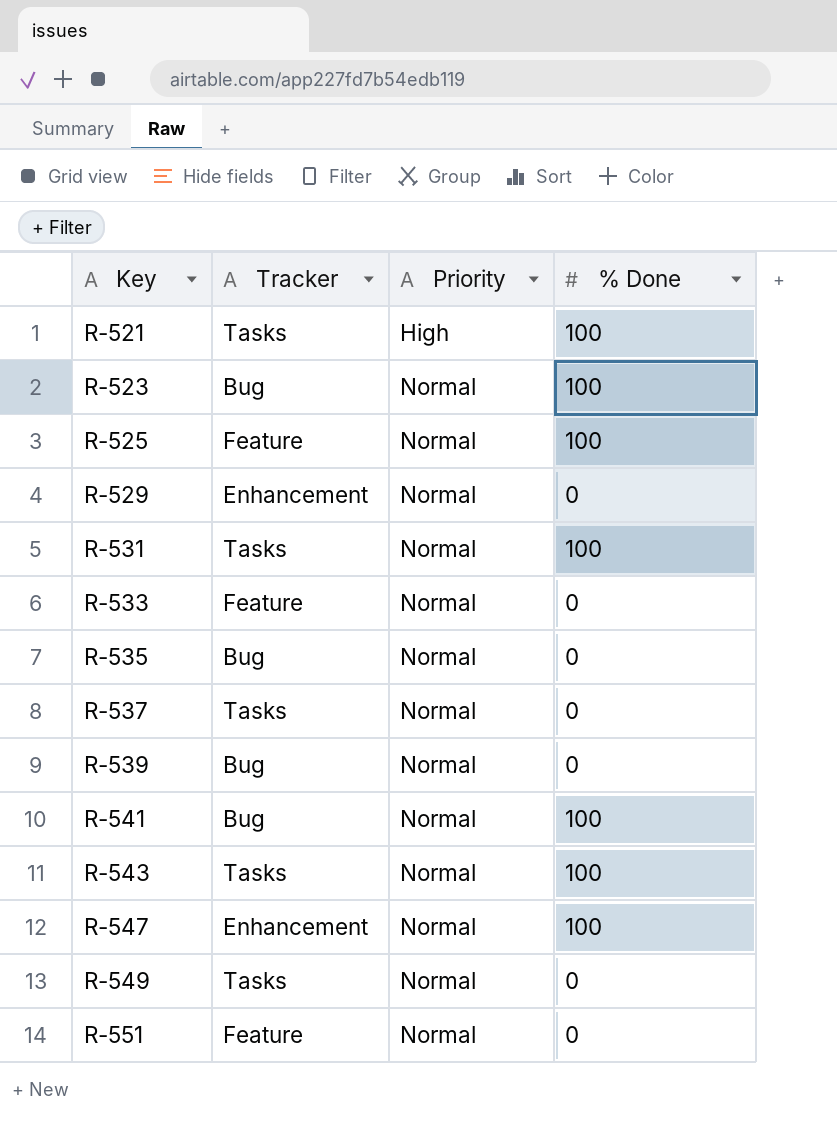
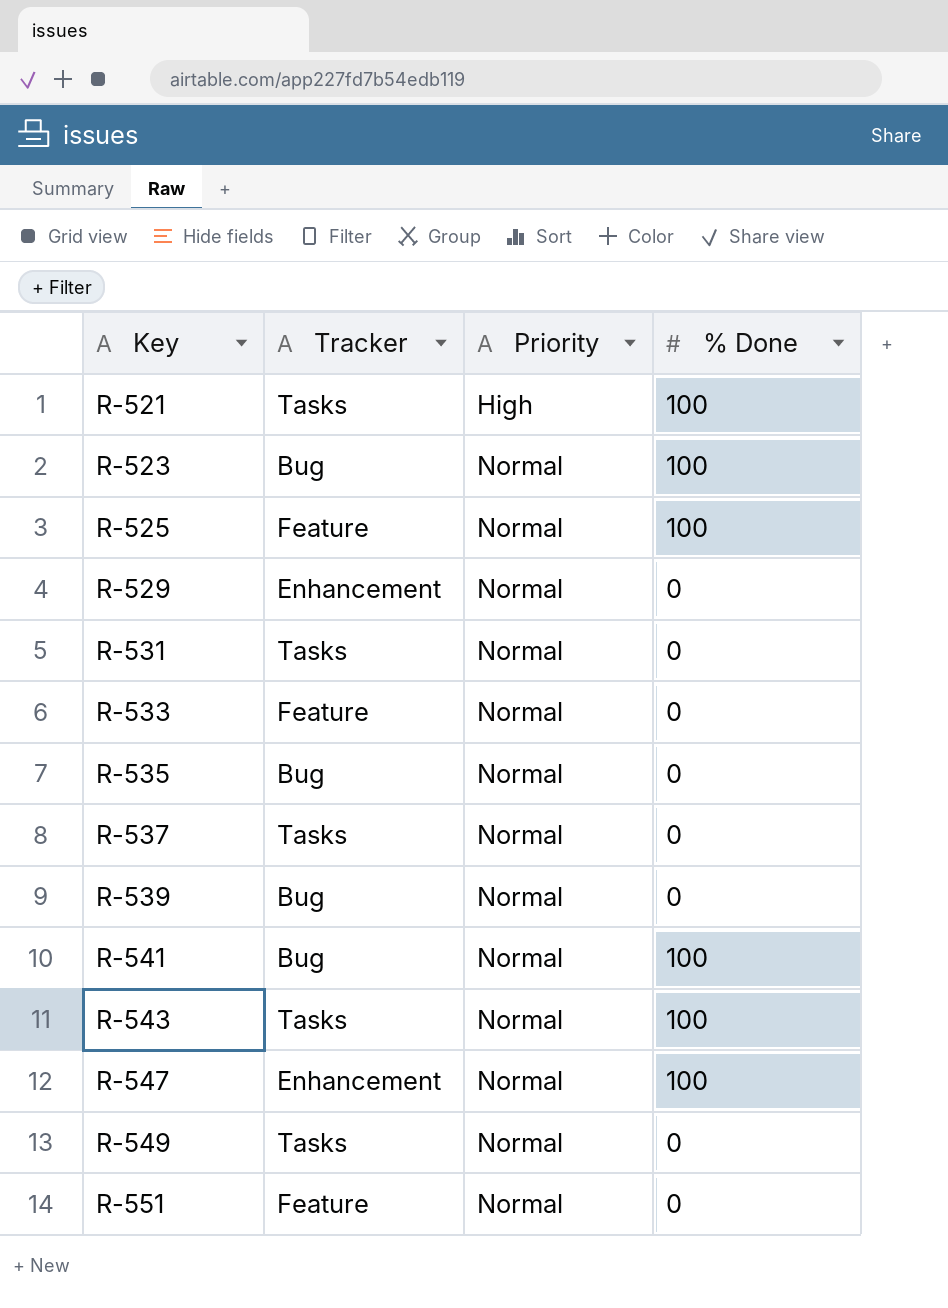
R-531 | % Done: 100 -> 0

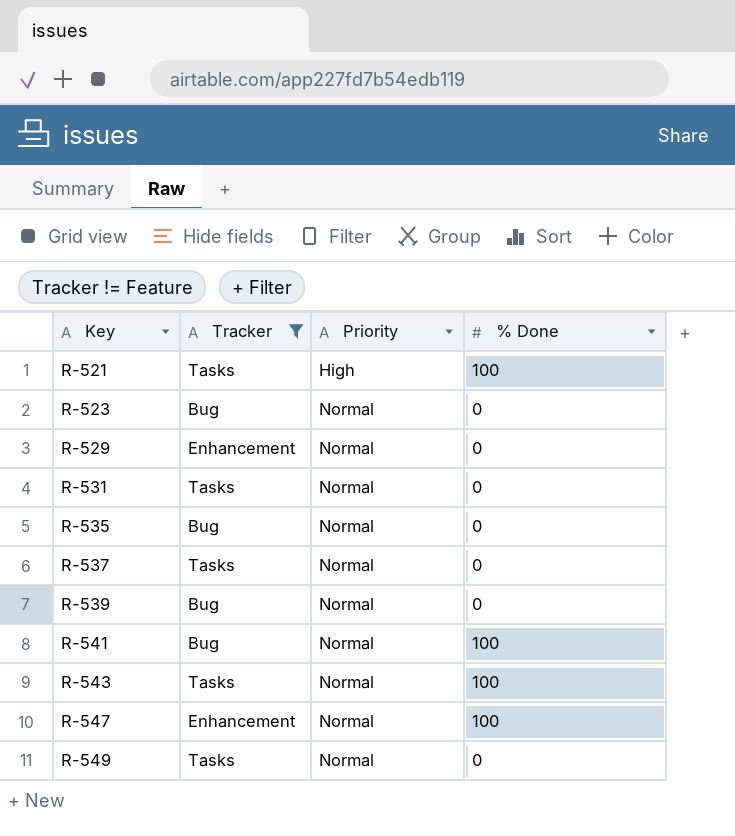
filter: none -> Tracker != Feature
R-523 | % Done: 100 -> 0

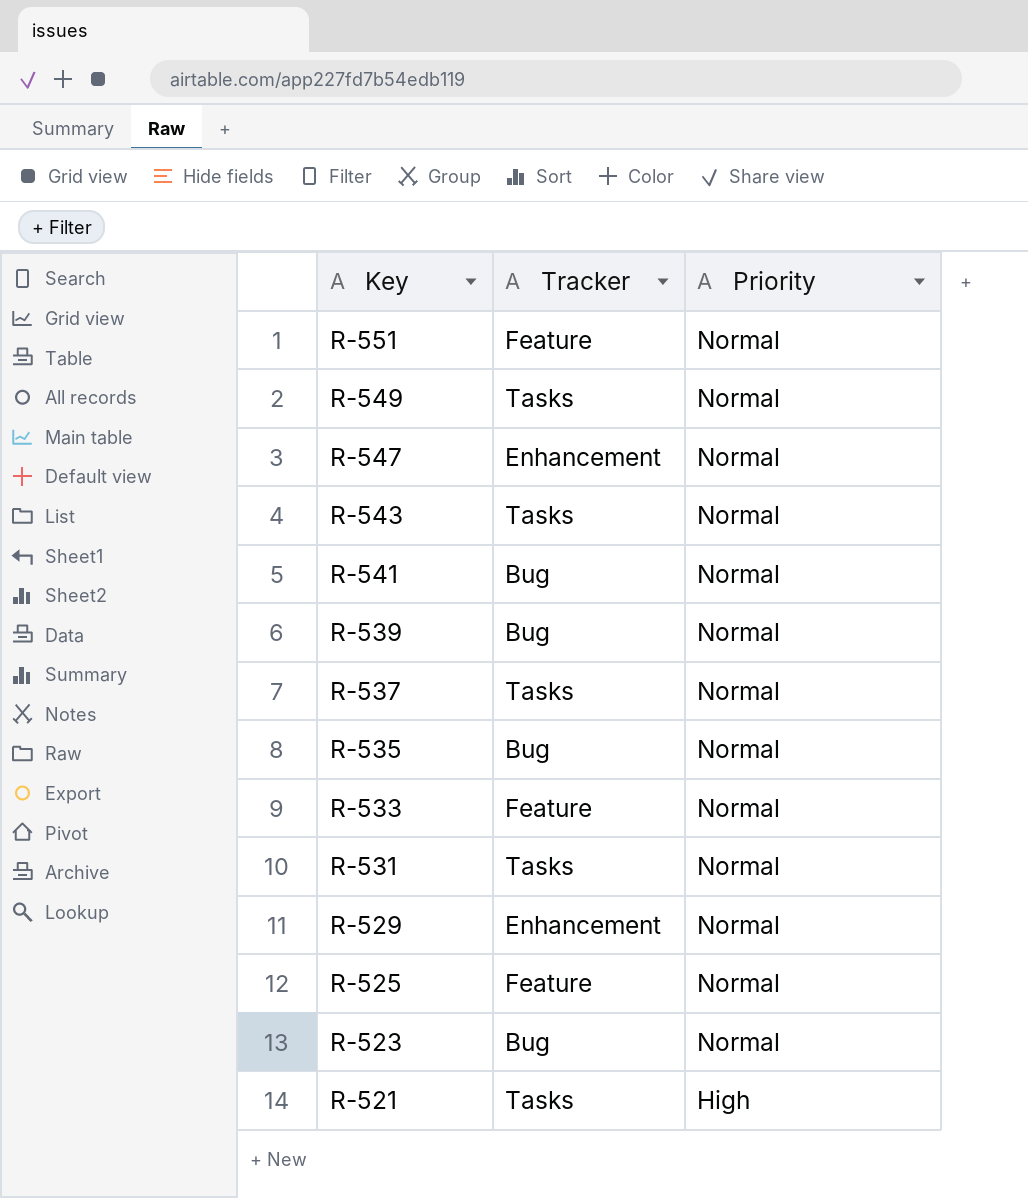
filter: Tracker != Feature -> none
row order: Key ascending -> Key descending
column % Done | position: 4 -> none

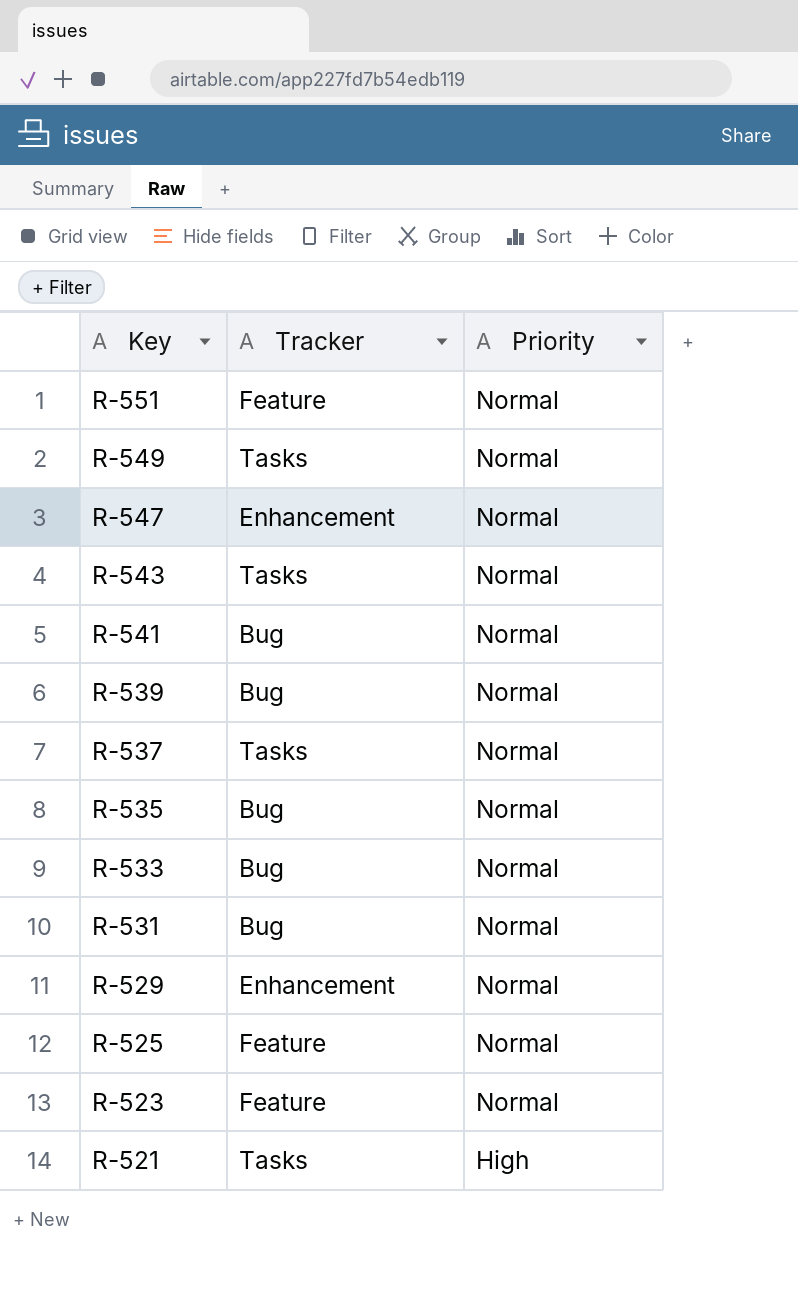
R-533 | Tracker: Feature -> Bug
R-531 | Tracker: Tasks -> Bug
R-523 | Tracker: Bug -> Feature

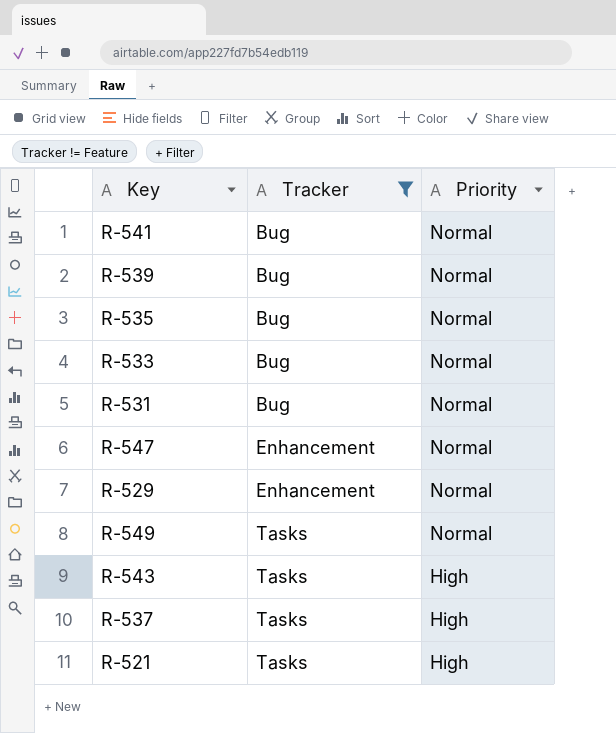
filter: none -> Tracker != Feature
row order: Key descending -> Tracker ascending
R-543 | Priority: Normal -> High
R-537 | Priority: Normal -> High

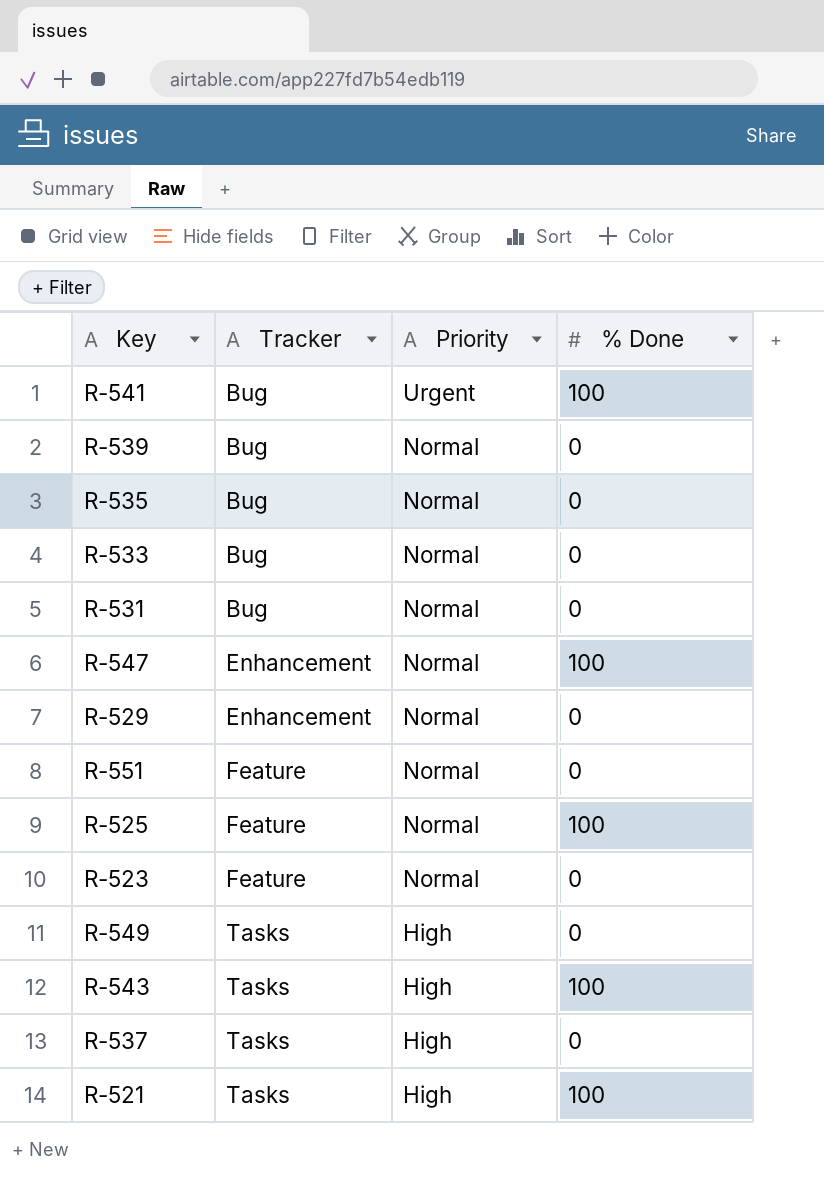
filter: Tracker != Feature -> none
column % Done | position: none -> 4
R-541 | Priority: Normal -> Urgent
R-549 | Priority: Normal -> High

